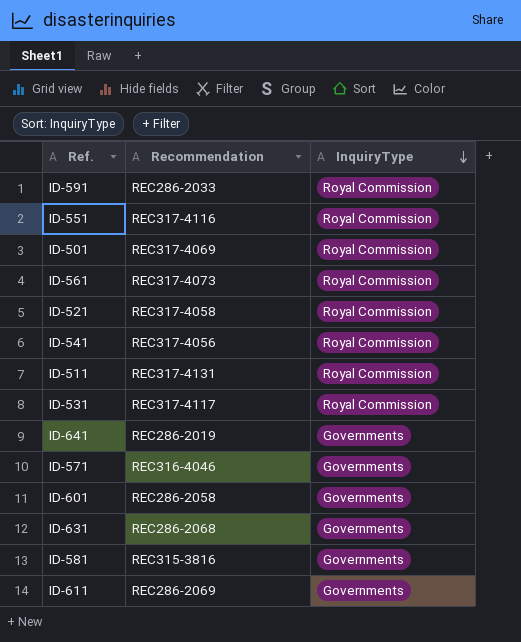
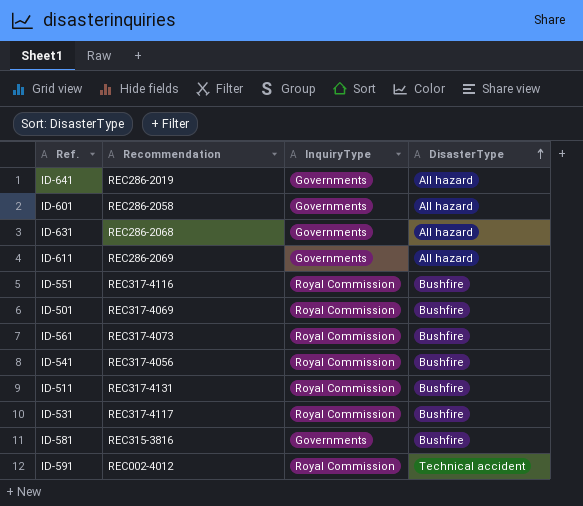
row order: InquiryType descending -> DisasterType ascending
column DisasterType | position: none -> 4
row ID-521: REC317-4058 | Royal Commission -> none
row ID-571: REC316-4046 | Governments -> none
ID-591 | Recommendation: REC286-2033 -> REC002-4012

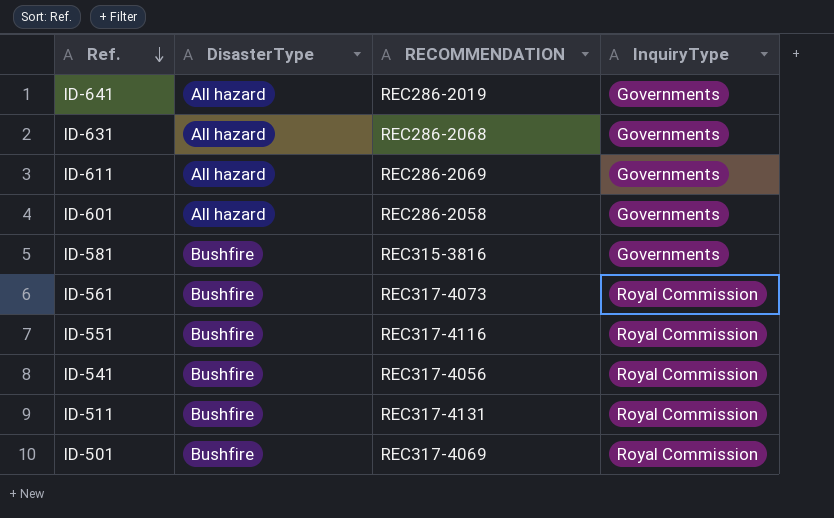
row order: DisasterType ascending -> Ref. descending
column DisasterType | position: 4 -> 2
column name: Recommendation -> RECOMMENDATION
row ID-531: REC317-4117 | Royal Commission | Bushfire -> none
row ID-591: REC002-4012 | Royal Commission | Technical accident -> none

